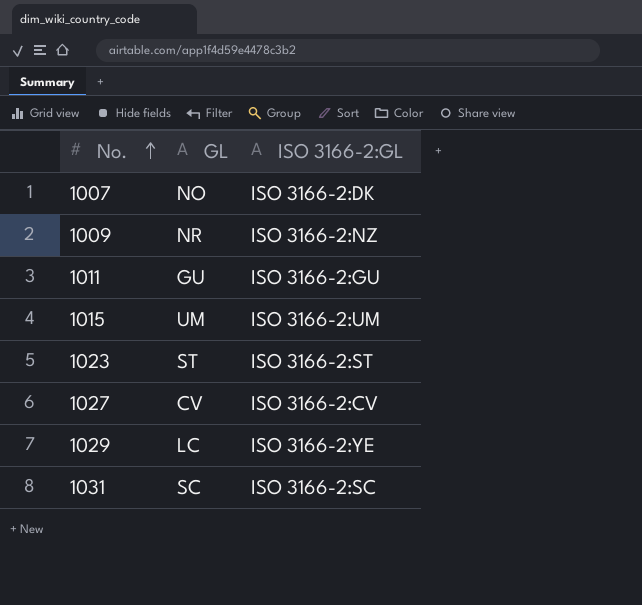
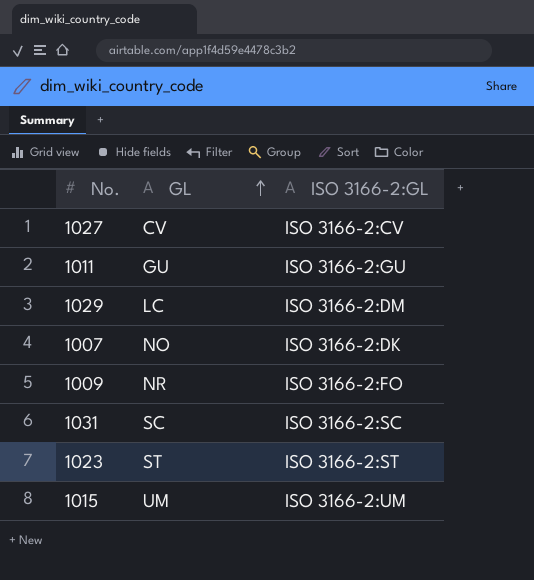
row order: No. ascending -> GL ascending
1029 | ISO 3166-2:GL: ISO 3166-2:YE -> ISO 3166-2:DM
1009 | ISO 3166-2:GL: ISO 3166-2:NZ -> ISO 3166-2:FO

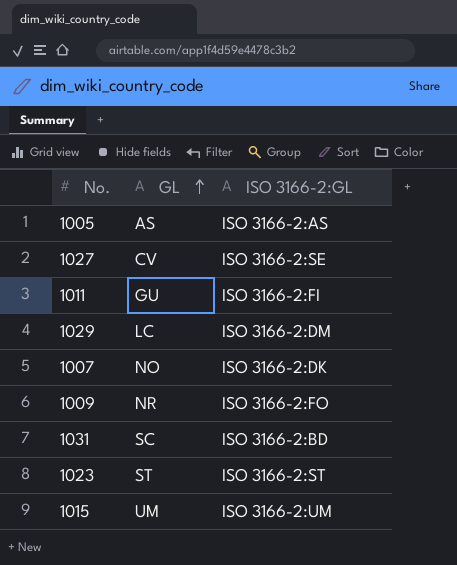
row 1005: none -> AS | ISO 3166-2:AS
1027 | ISO 3166-2:GL: ISO 3166-2:CV -> ISO 3166-2:SE
1011 | ISO 3166-2:GL: ISO 3166-2:GU -> ISO 3166-2:FI
1031 | ISO 3166-2:GL: ISO 3166-2:SC -> ISO 3166-2:BD

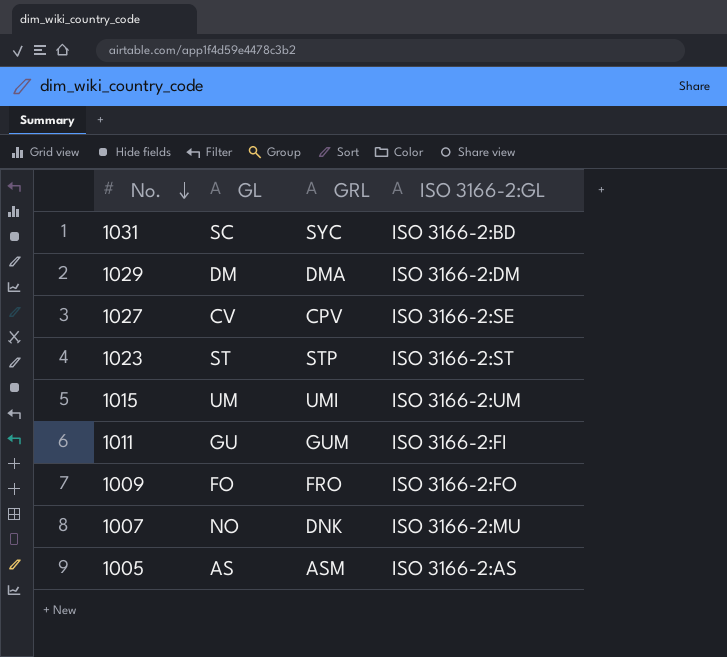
row order: GL ascending -> No. descending
column GRL | position: none -> 3
1029 | GL: LC -> DM
1009 | GL: NR -> FO
1007 | ISO 3166-2:GL: ISO 3166-2:DK -> ISO 3166-2:MU

